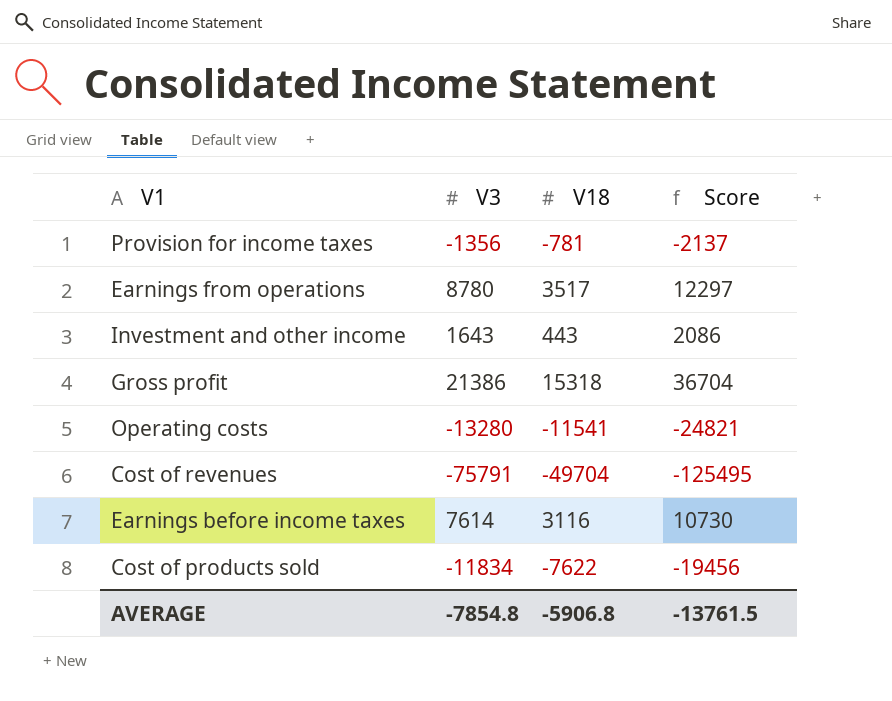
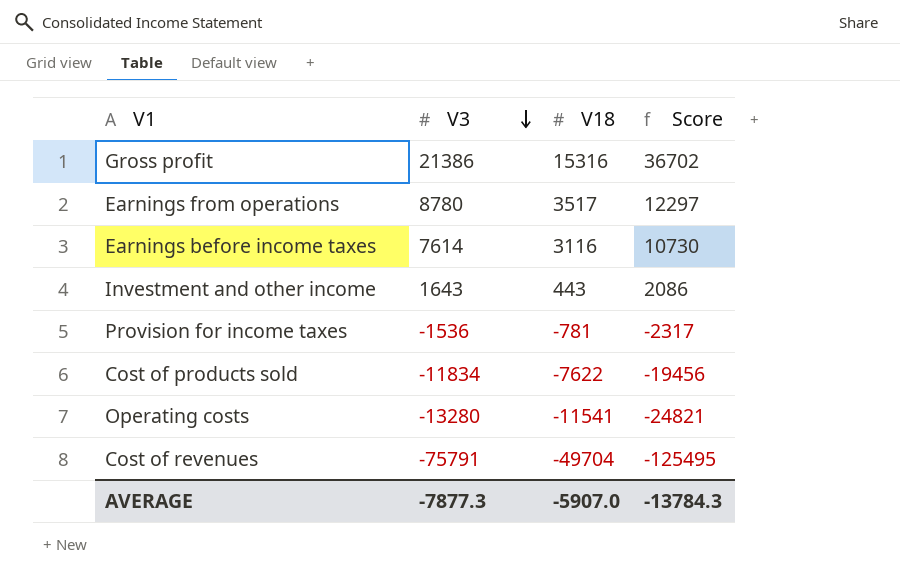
row order: none -> V3 descending
Gross profit | V18: 15318 -> 15316
Gross profit | Score: 36704 -> 36702
Provision for income taxes | V3: -1356 -> -1536
Provision for income taxes | Score: -2137 -> -2317
AVERAGE | V3: -7854.8 -> -7877.3
AVERAGE | V18: -5906.8 -> -5907.0
AVERAGE | Score: -13761.5 -> -13784.3

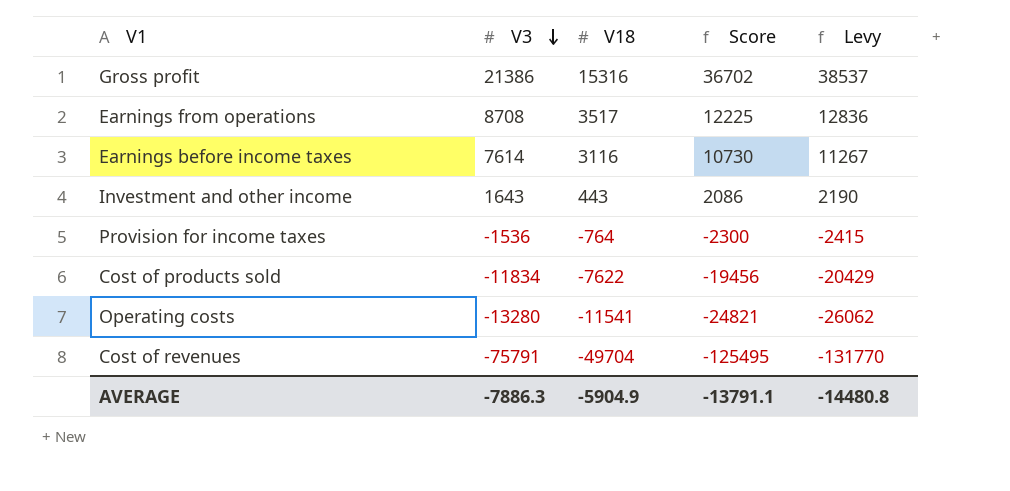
column Levy | formula: none -> [Score] * 1.05
Earnings from operations | V3: 8780 -> 8708
Earnings from operations | Score: 12297 -> 12225
Provision for income taxes | V18: -781 -> -764
Provision for income taxes | Score: -2317 -> -2300
AVERAGE | V3: -7877.3 -> -7886.3
AVERAGE | V18: -5907.0 -> -5904.9
AVERAGE | Score: -13784.3 -> -13791.1

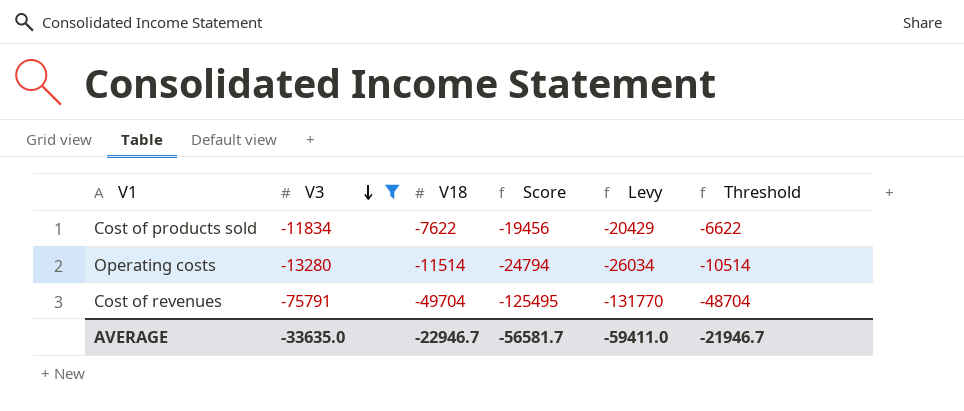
filter: none -> V3 <= -11834
column Threshold | formula: none -> [V18] + 1000
Operating costs | V18: -11541 -> -11514
Operating costs | Score: -24821 -> -24794
Operating costs | Levy: -26062 -> -26034
AVERAGE | V3: -7886.3 -> -33635.0
AVERAGE | V18: -5904.9 -> -22946.7
AVERAGE | Score: -13791.1 -> -56581.7
AVERAGE | Levy: -14480.8 -> -59411.0

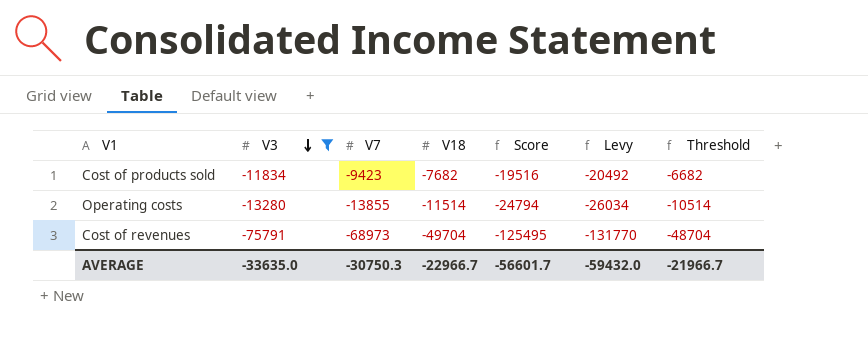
column V7 | position: none -> 3
Cost of products sold | V18: -7622 -> -7682
Cost of products sold | Score: -19456 -> -19516
Cost of products sold | Levy: -20429 -> -20492
Cost of products sold | Threshold: -6622 -> -6682
AVERAGE | V18: -22946.7 -> -22966.7
AVERAGE | Score: -56581.7 -> -56601.7
AVERAGE | Levy: -59411.0 -> -59432.0
AVERAGE | Threshold: -21946.7 -> -21966.7

